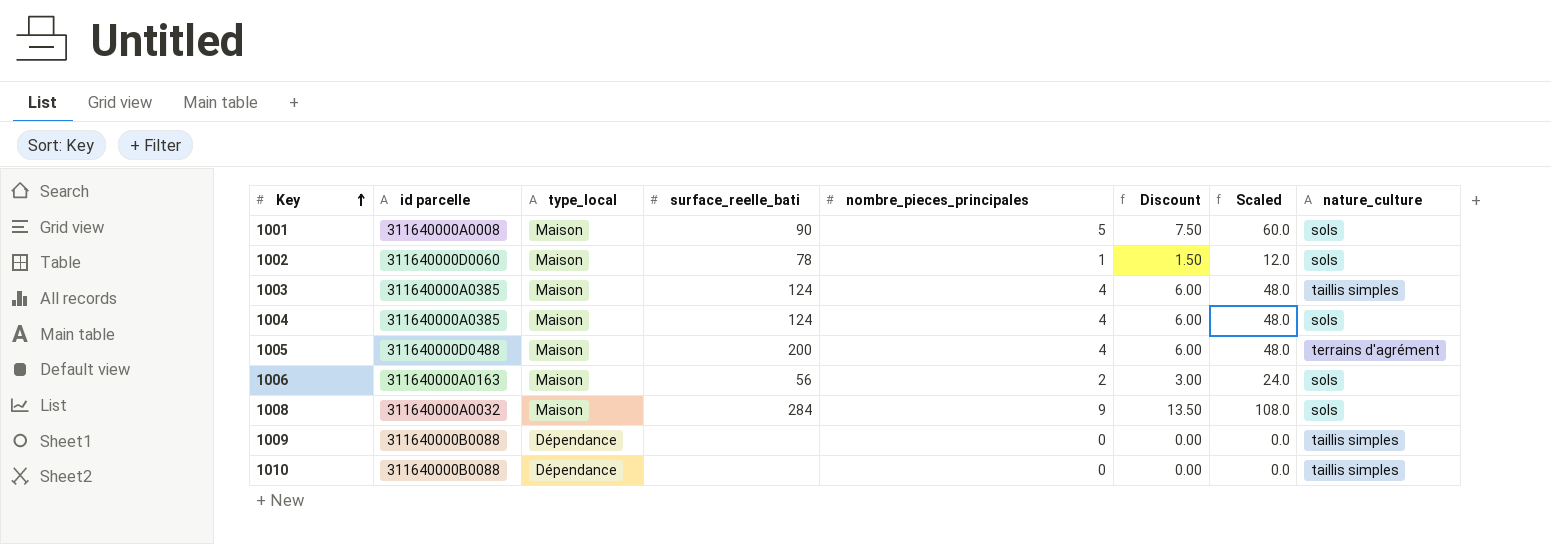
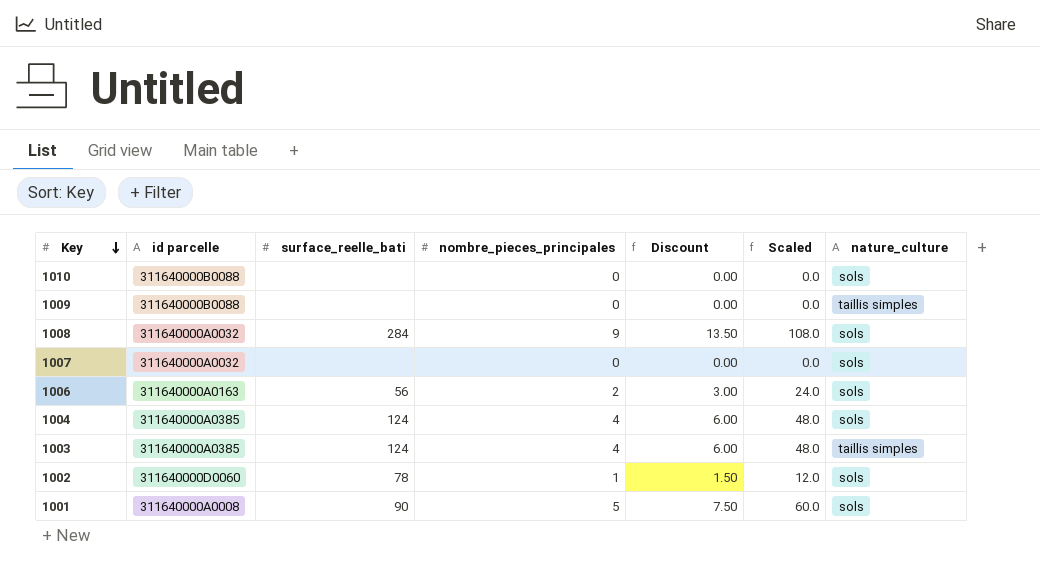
row order: Key ascending -> Key descending
column type_local | position: 3 -> none
row 1005: 311640000D0488 | Maison | 200 | 4 | 6.00 | 48.0 | terrains d'agrément -> none
1010 | nature_culture: taillis simples -> sols
row 1007: none -> 311640000A0032 | none | 0 | 0.00 | 0.0 | sols

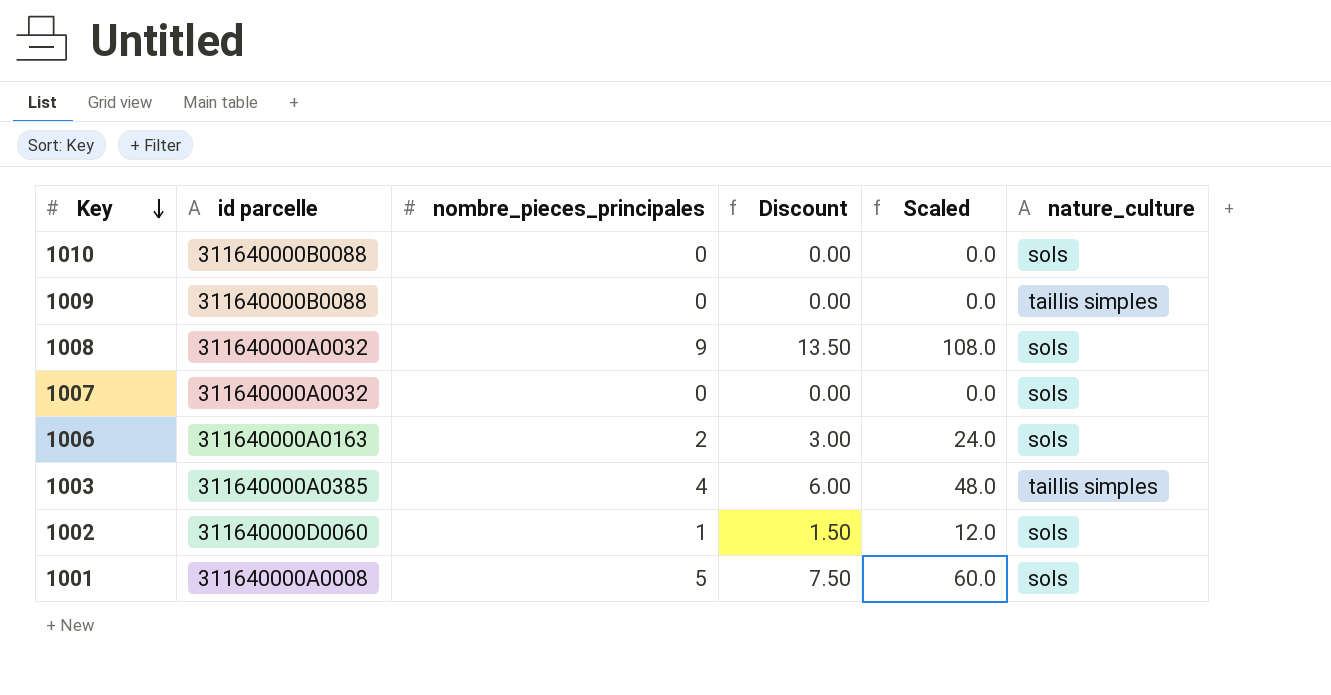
column surface_reelle_bati | position: 3 -> none
row 1004: 311640000A0385 | 124 | 4 | 6.00 | 48.0 | sols -> none

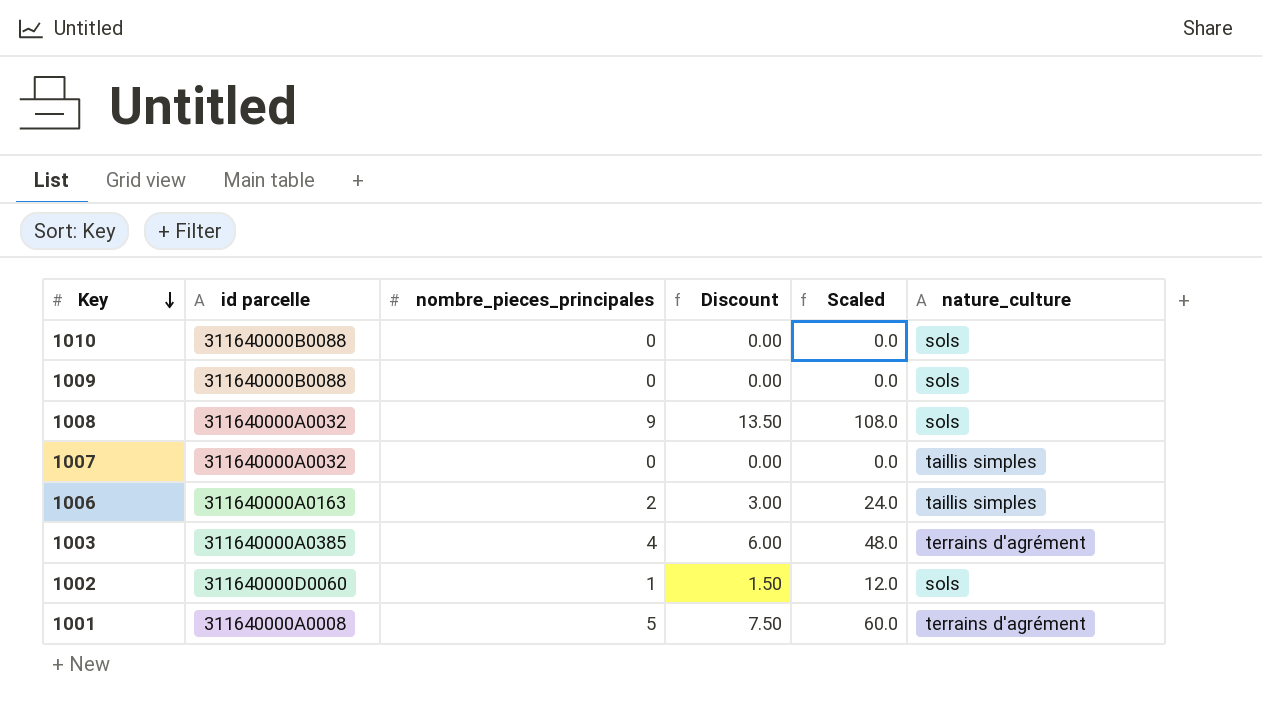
1009 | nature_culture: taillis simples -> sols
1007 | nature_culture: sols -> taillis simples
1006 | nature_culture: sols -> taillis simples
1003 | nature_culture: taillis simples -> terrains d'agrément
1001 | nature_culture: sols -> terrains d'agrément

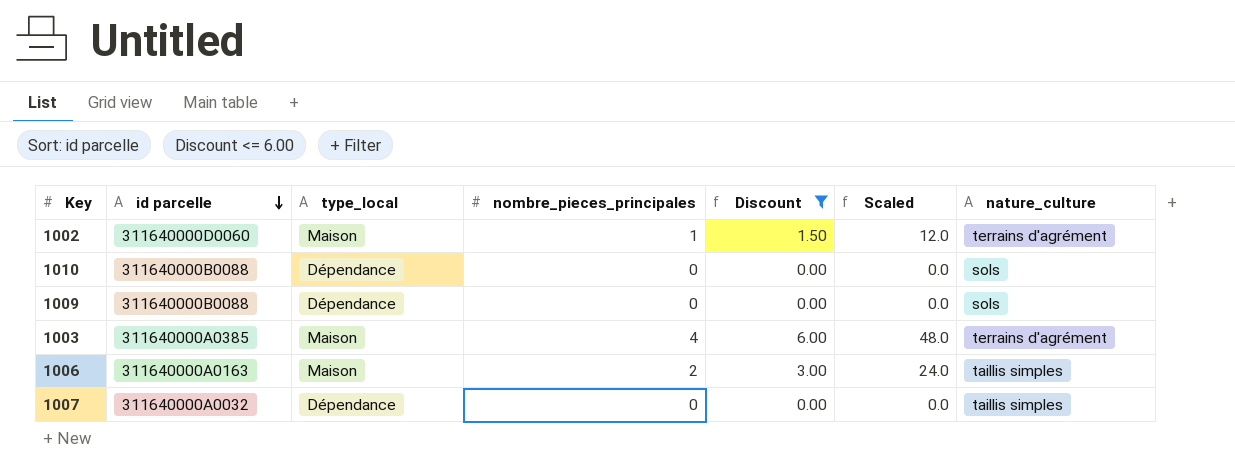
filter: none -> Discount <= 6.00
row order: Key descending -> id parcelle descending
column type_local | position: none -> 3
1002 | nature_culture: sols -> terrains d'agrément

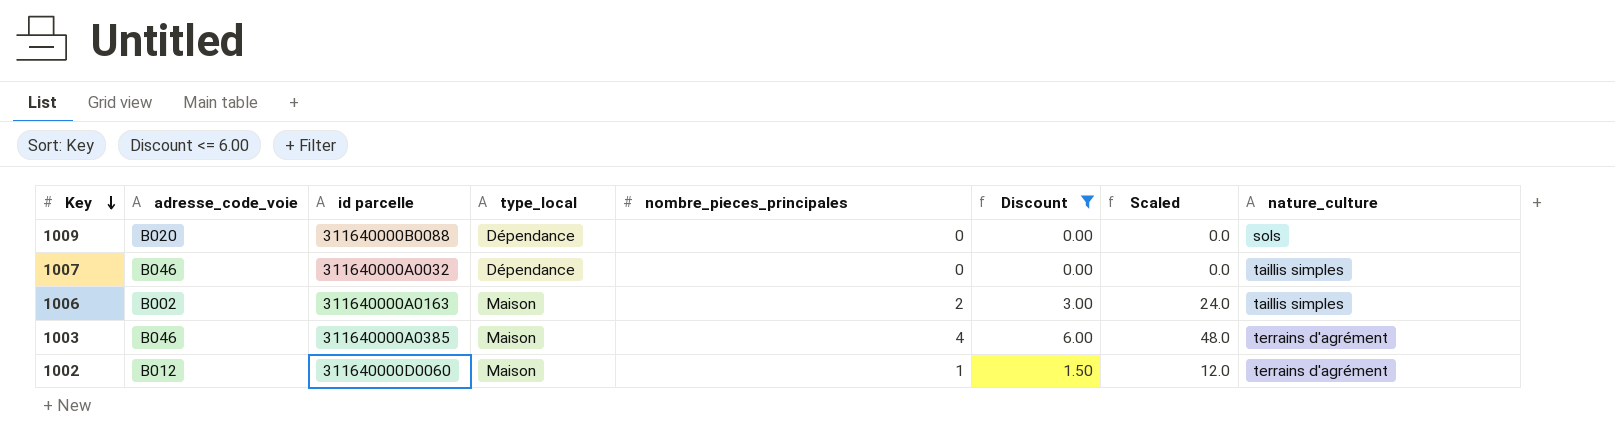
row order: id parcelle descending -> Key descending
column adresse_code_voie | position: none -> 2
row 1010: 311640000B0088 | Dépendance | 0 | 0.00 | 0.0 | sols -> none

